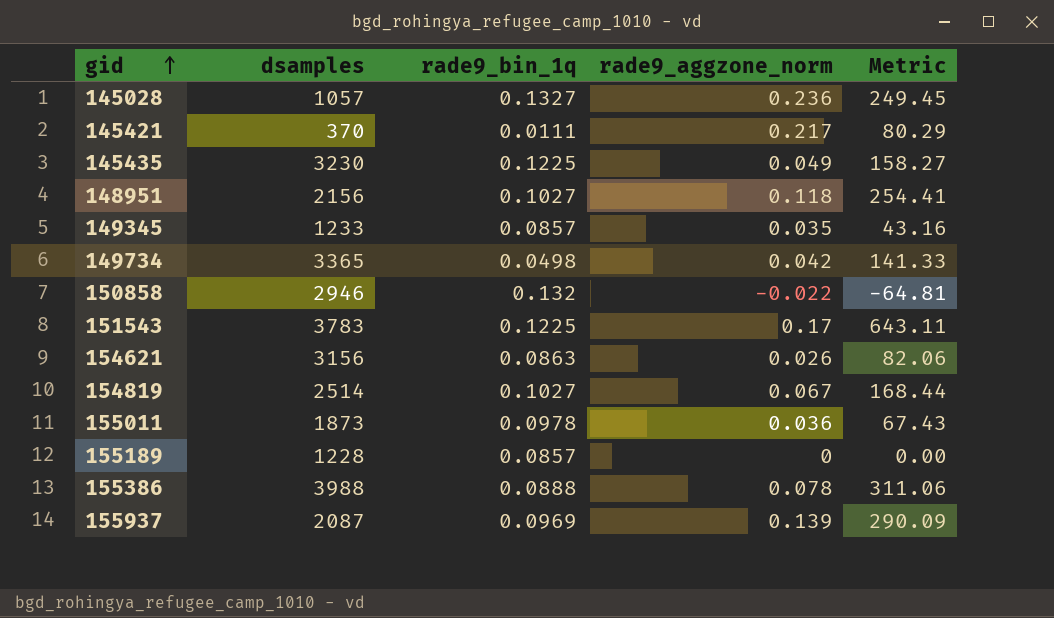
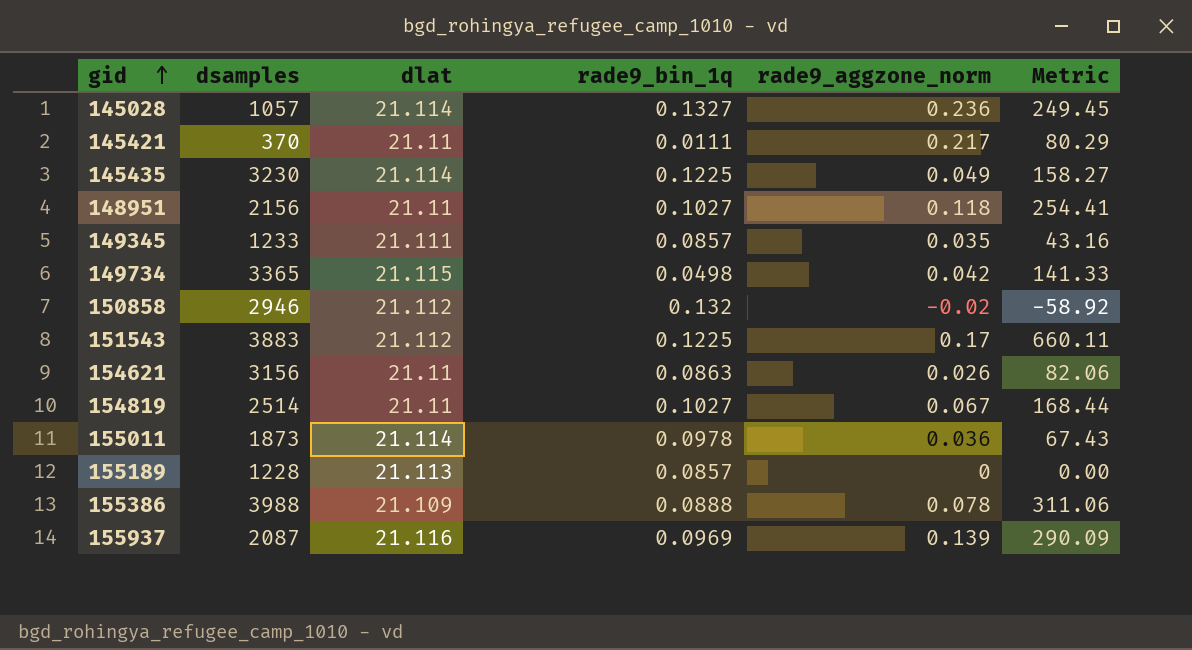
column dlat | position: none -> 3
150858 | rade9_aggzone_norm: -0.022 -> -0.02
150858 | Metric: -64.81 -> -58.92
151543 | dsamples: 3783 -> 3883
151543 | Metric: 643.11 -> 660.11

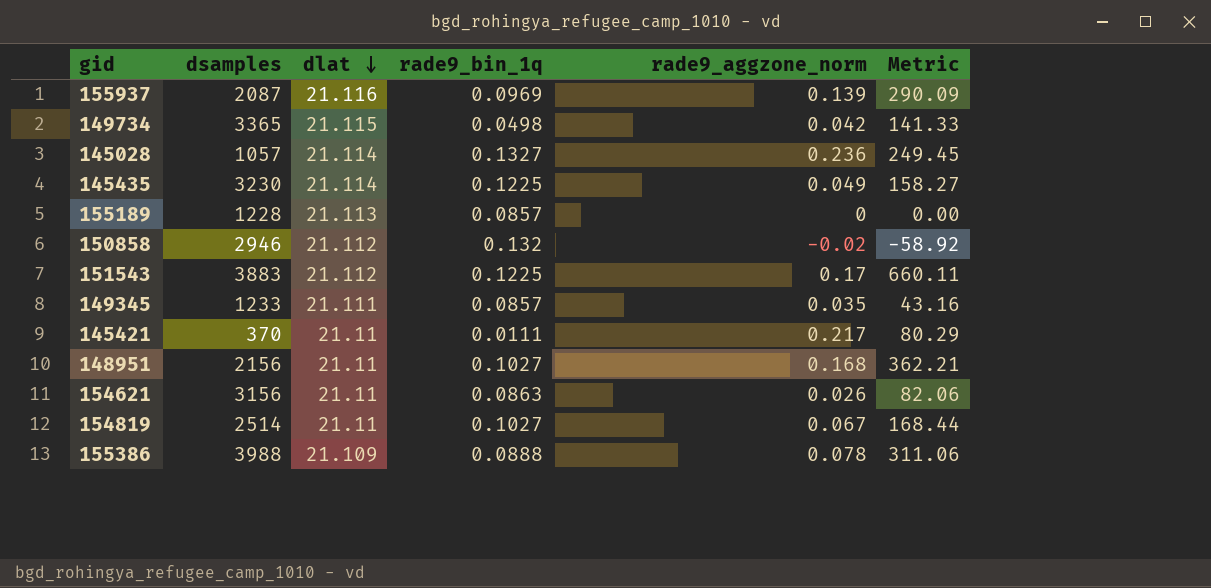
row order: gid ascending -> dlat descending
row 155011: 1873 | 21.114 | 0.0978 | 0.036 | 67.43 -> none
148951 | rade9_aggzone_norm: 0.118 -> 0.168
148951 | Metric: 254.41 -> 362.21

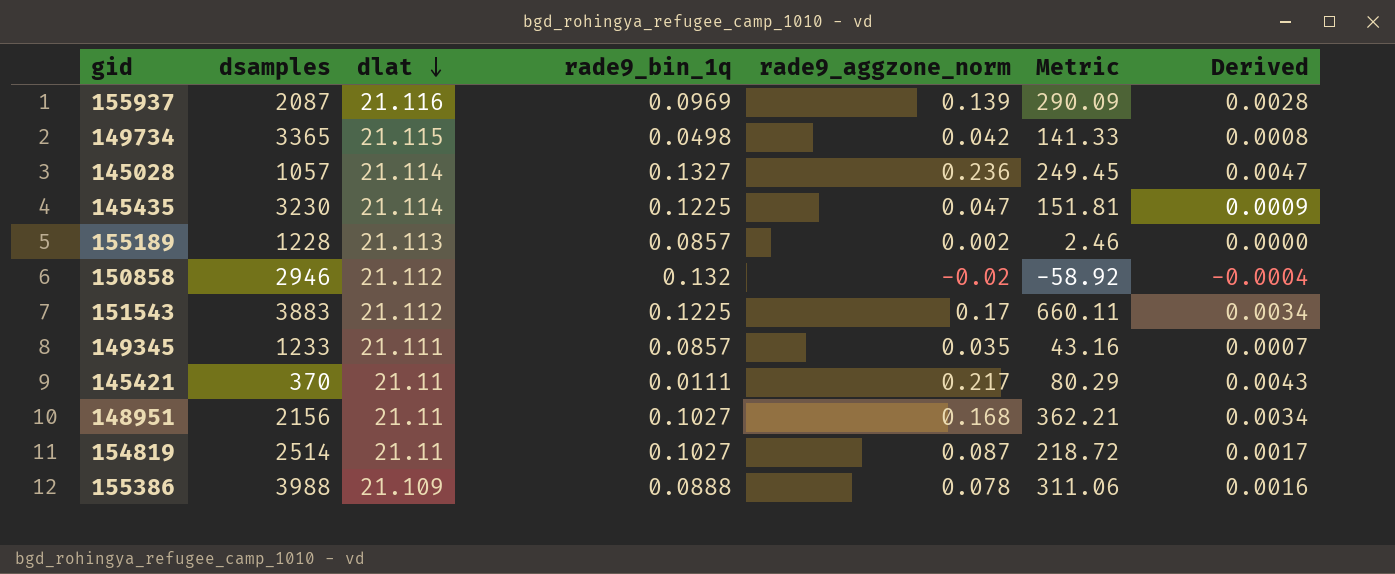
column Derived | formula: none -> [rade9_aggzone_norm] * 0.02
row 154621: 3156 | 21.11 | 0.0863 | 0.026 | 82.06 -> none
145435 | rade9_aggzone_norm: 0.049 -> 0.047
145435 | Metric: 158.27 -> 151.81
155189 | rade9_aggzone_norm: 0 -> 0.002
155189 | Metric: 0.00 -> 2.46
154819 | rade9_aggzone_norm: 0.067 -> 0.087
154819 | Metric: 168.44 -> 218.72

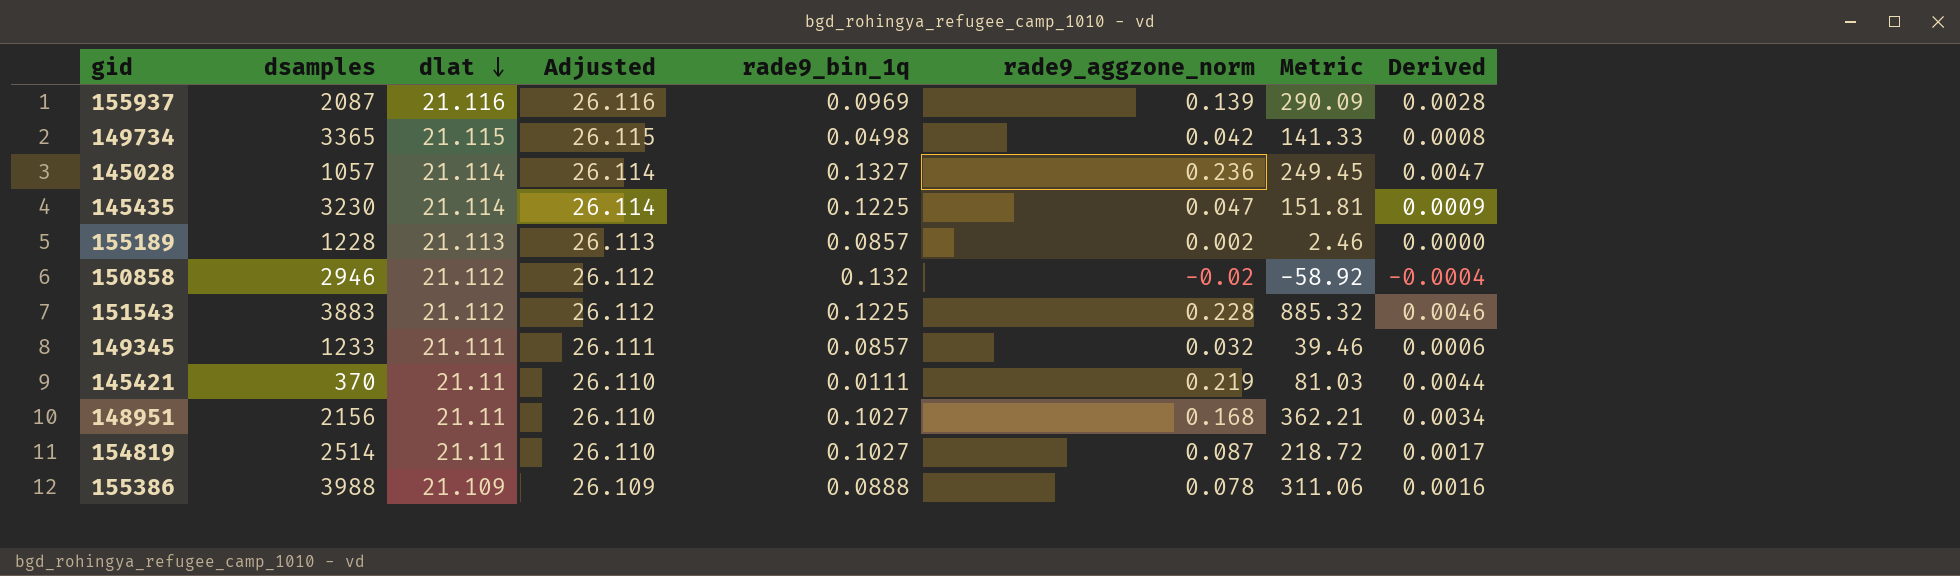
column Adjusted | formula: none -> [dlat] + 5
151543 | rade9_aggzone_norm: 0.17 -> 0.228
151543 | Metric: 660.11 -> 885.32
151543 | Derived: 0.0034 -> 0.0046
149345 | rade9_aggzone_norm: 0.035 -> 0.032
149345 | Metric: 43.16 -> 39.46
149345 | Derived: 0.0007 -> 0.0006
145421 | rade9_aggzone_norm: 0.217 -> 0.219
145421 | Metric: 80.29 -> 81.03
145421 | Derived: 0.0043 -> 0.0044

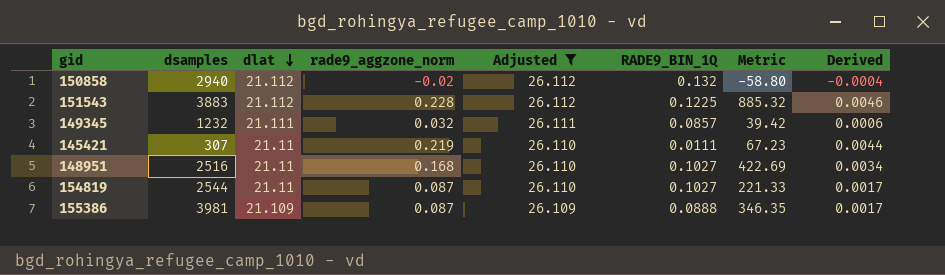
filter: none -> Adjusted <= 26.112
column rade9_aggzone_norm | position: 6 -> 4
column name: rade9_bin_1q -> RADE9_BIN_1Q
150858 | dsamples: 2946 -> 2940
150858 | Metric: -58.92 -> -58.80
149345 | dsamples: 1233 -> 1232
149345 | Metric: 39.46 -> 39.42
145421 | dsamples: 370 -> 307
145421 | Metric: 81.03 -> 67.23
148951 | dsamples: 2156 -> 2516
148951 | Metric: 362.21 -> 422.69
154819 | dsamples: 2514 -> 2544
154819 | Metric: 218.72 -> 221.33
155386 | dsamples: 3988 -> 3981
155386 | rade9_aggzone_norm: 0.078 -> 0.087
155386 | Metric: 311.06 -> 346.35
155386 | Derived: 0.0016 -> 0.0017

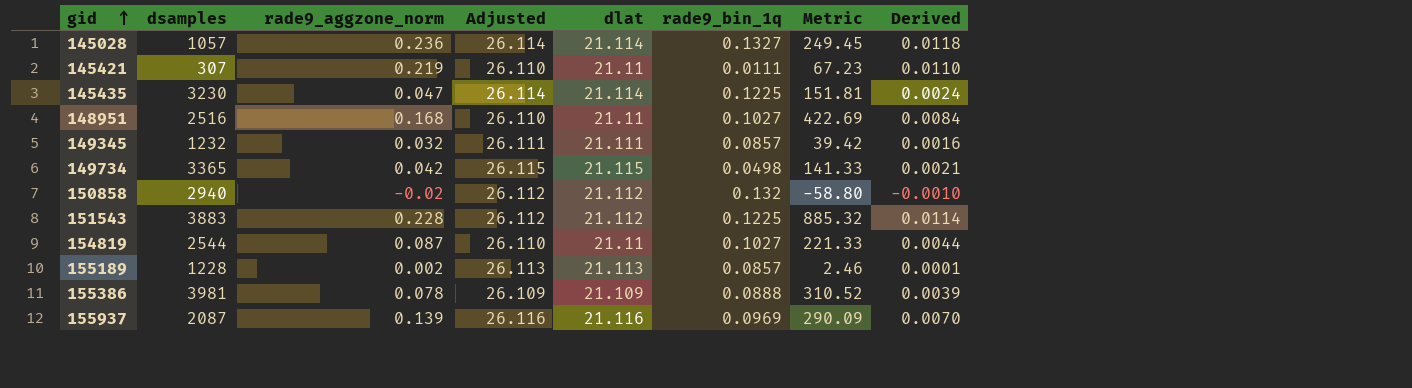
filter: Adjusted <= 26.112 -> none
row order: dlat descending -> gid ascending
column dlat | position: 3 -> 5
column name: RADE9_BIN_1Q -> rade9_bin_1q
column Derived | formula: [rade9_aggzone_norm] * 0.02 -> [rade9_aggzone_norm] * 0.05
155386 | rade9_aggzone_norm: 0.087 -> 0.078
155386 | Metric: 346.35 -> 310.52

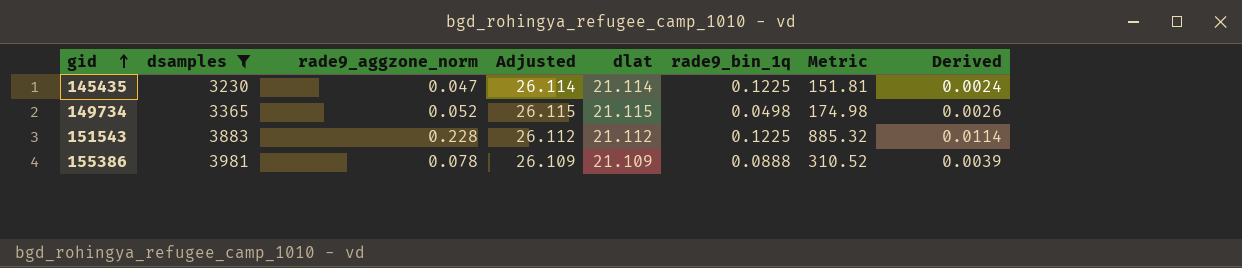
filter: none -> dsamples >= 3230
149734 | rade9_aggzone_norm: 0.042 -> 0.052
149734 | Metric: 141.33 -> 174.98
149734 | Derived: 0.0021 -> 0.0026

